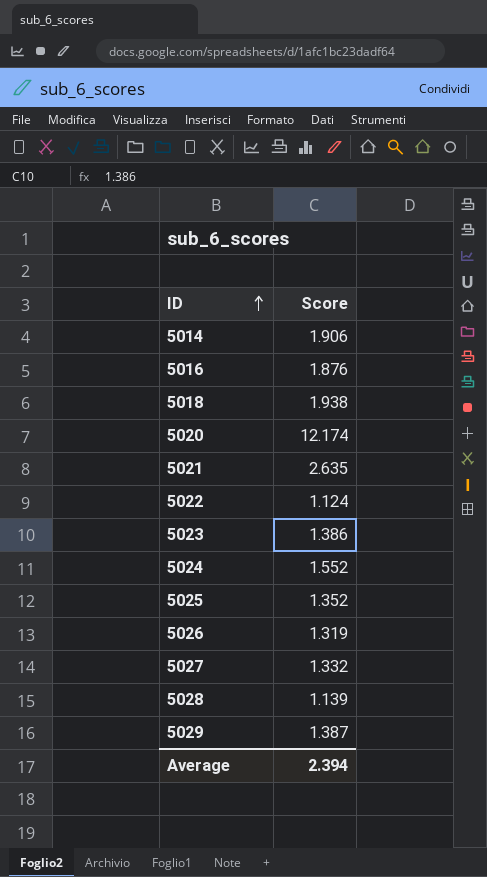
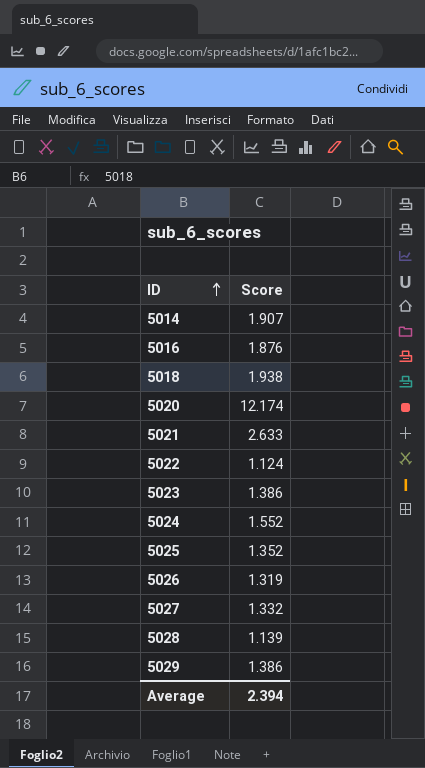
5014 | Score: 1.906 -> 1.907
5021 | Score: 2.635 -> 2.633
5029 | Score: 1.387 -> 1.386

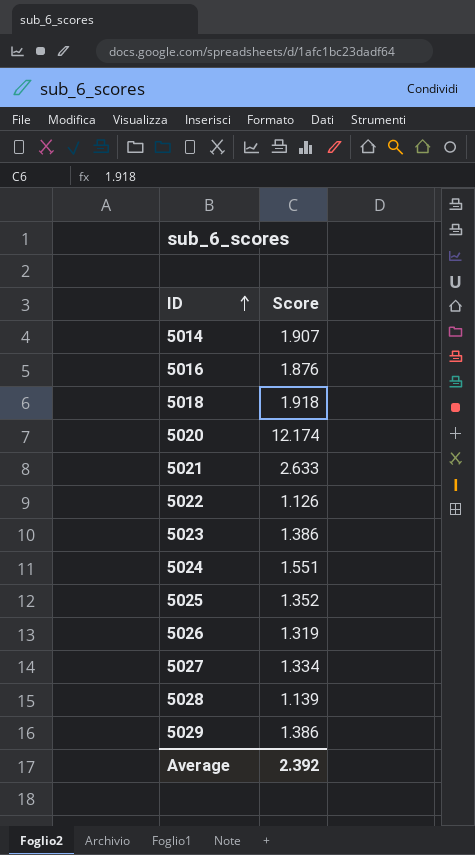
5018 | Score: 1.938 -> 1.918
5022 | Score: 1.124 -> 1.126
5024 | Score: 1.552 -> 1.551
5027 | Score: 1.332 -> 1.334
Average | Score: 2.394 -> 2.392

